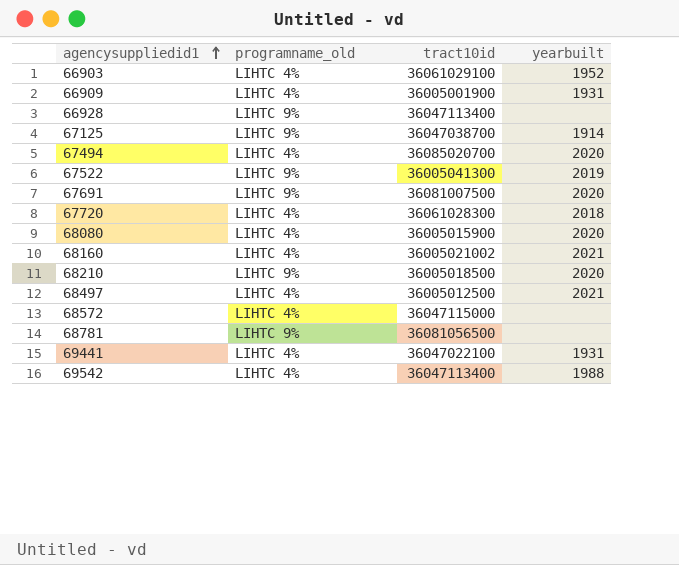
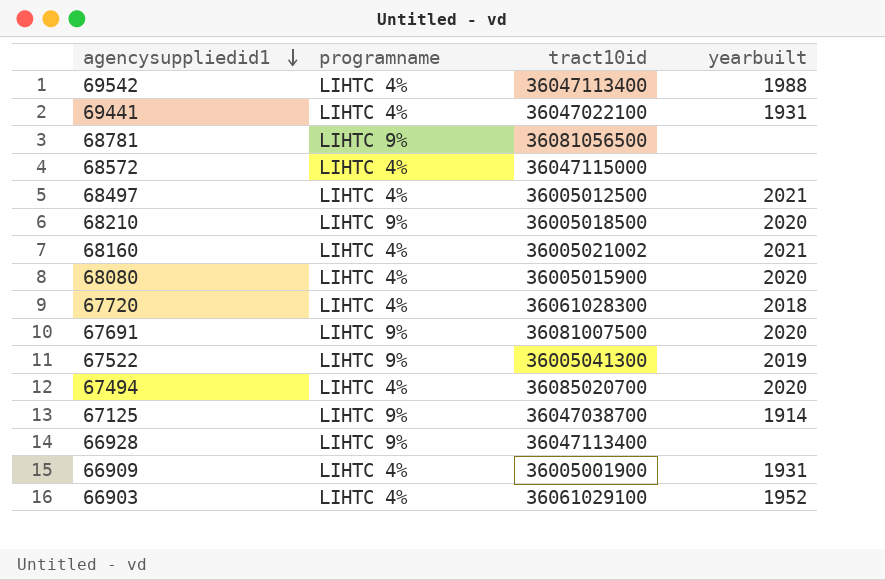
row order: agencysuppliedid1 ascending -> agencysuppliedid1 descending
column name: programname_old -> programname

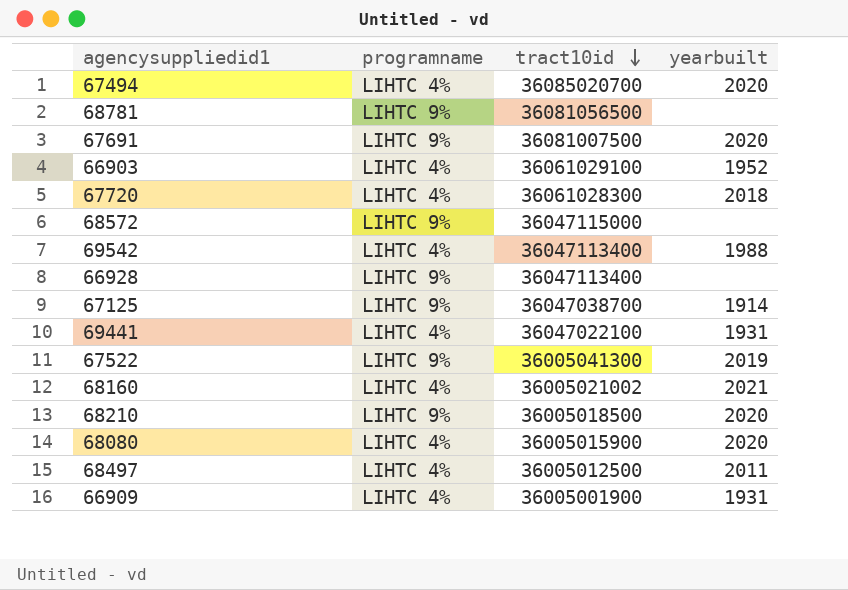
row order: agencysuppliedid1 descending -> tract10id descending
68572 | programname: LIHTC 4% -> LIHTC 9%
68497 | yearbuilt: 2021 -> 2011

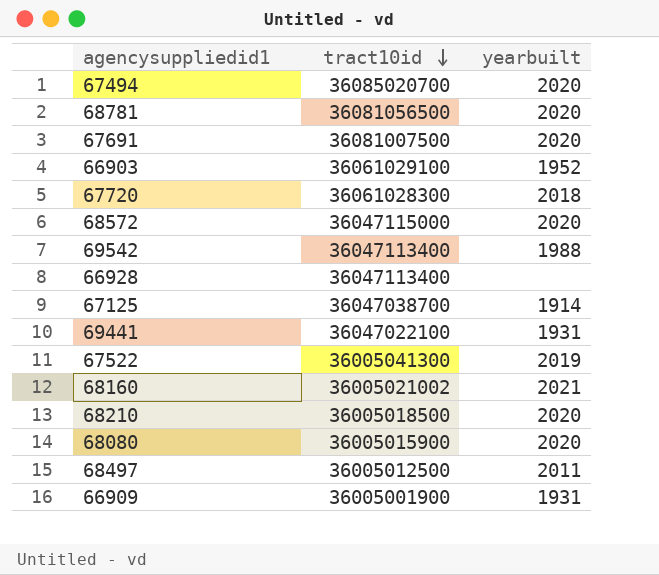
column programname | position: 2 -> none
68781 | yearbuilt: none -> 2020
68572 | yearbuilt: none -> 2020

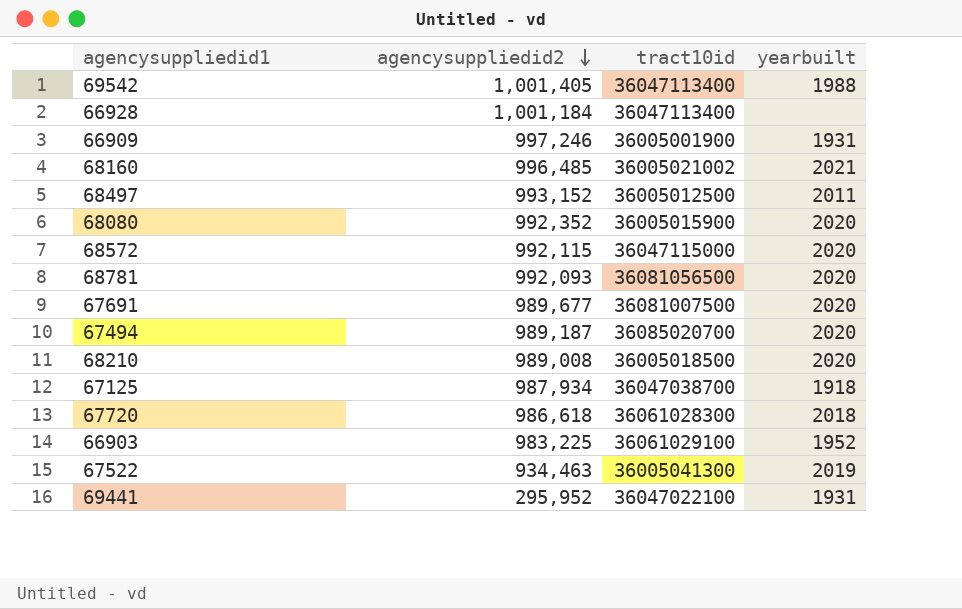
row order: tract10id descending -> agencysuppliedid2 descending
column agencysuppliedid2 | position: none -> 2
67125 | yearbuilt: 1914 -> 1918

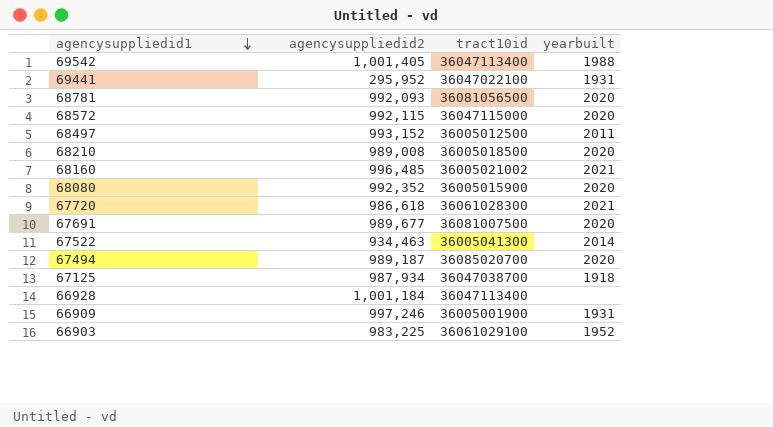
row order: agencysuppliedid2 descending -> agencysuppliedid1 descending
67720 | yearbuilt: 2018 -> 2021
67522 | yearbuilt: 2019 -> 2014

